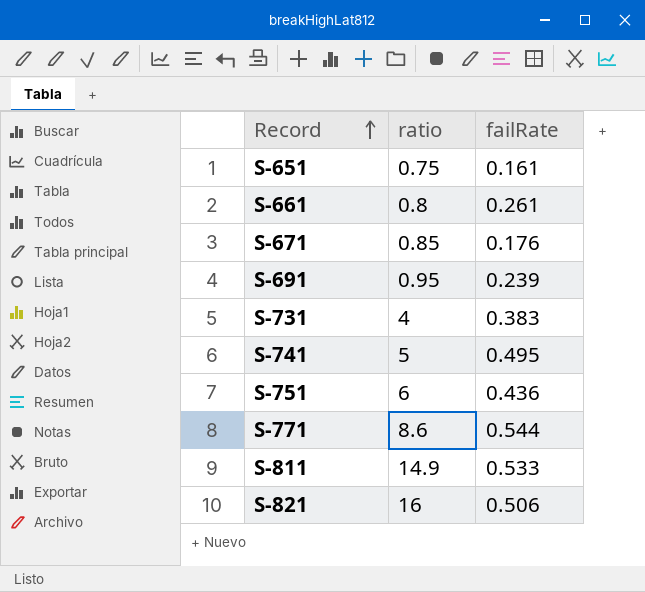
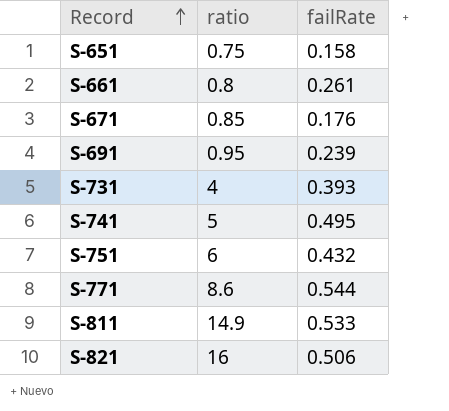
S-651 | failRate: 0.161 -> 0.158
S-731 | failRate: 0.383 -> 0.393
S-751 | failRate: 0.436 -> 0.432

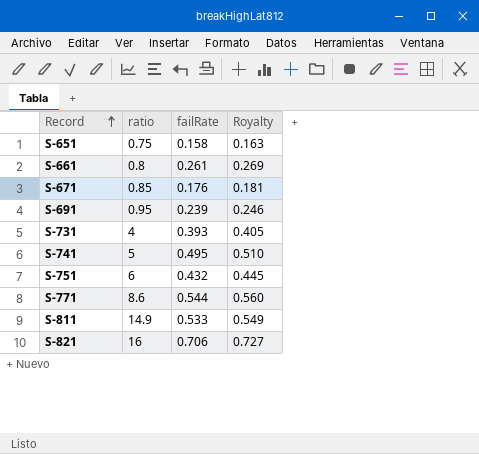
column Royalty | formula: none -> [failRate] * 1.03
S-821 | failRate: 0.506 -> 0.706

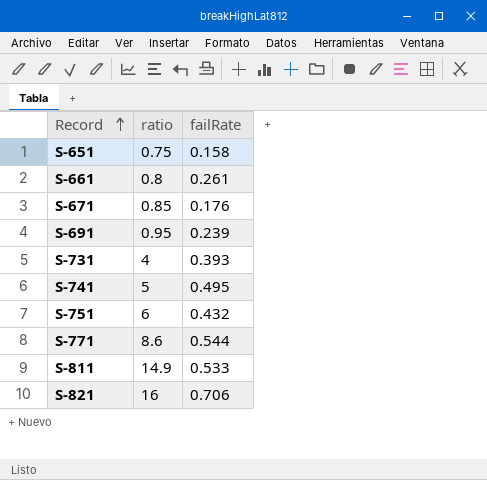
column Royalty | formula: [failRate] * 1.03 -> none

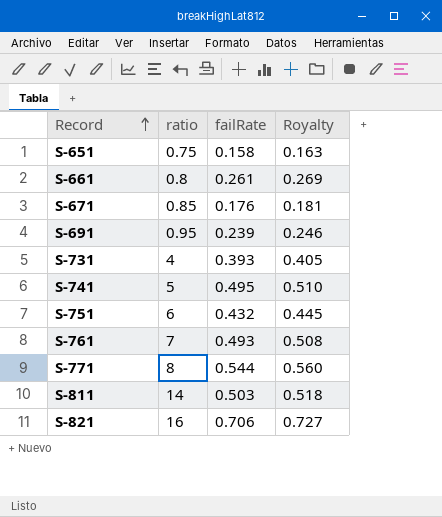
column Royalty | formula: none -> [failRate] * 1.03
row S-761: none -> 7 | 0.493 | 0.508
S-771 | ratio: 8.6 -> 8
S-811 | ratio: 14.9 -> 14
S-811 | failRate: 0.533 -> 0.503

